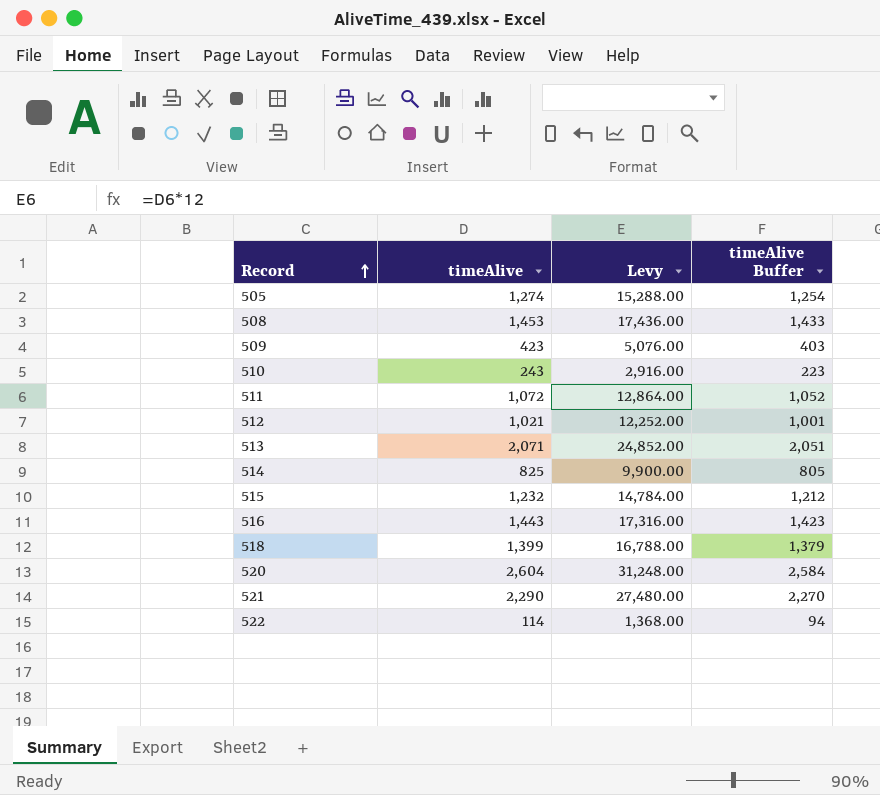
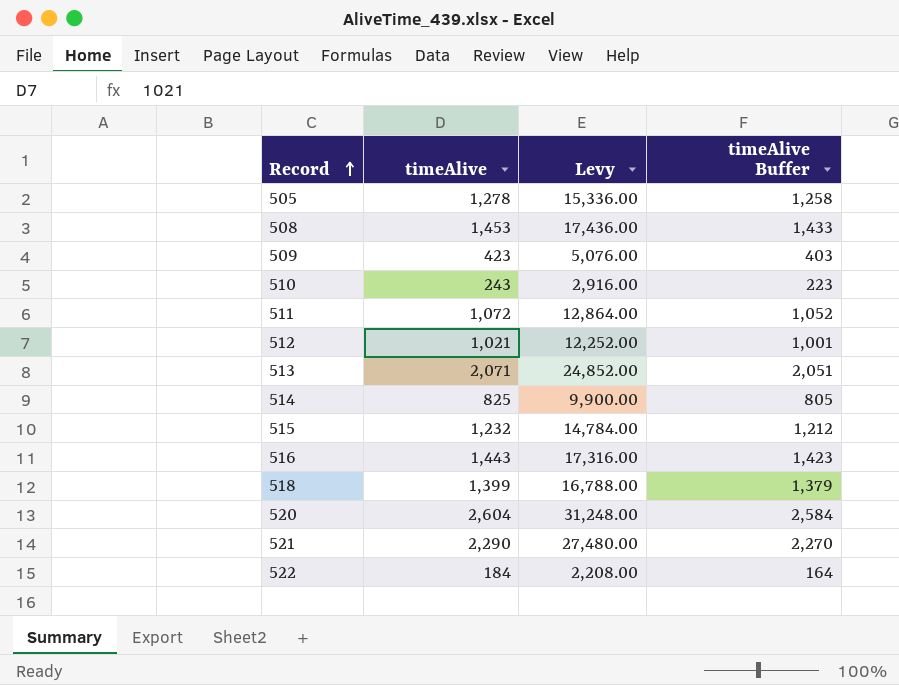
505 | timeAlive: 1,274 -> 1,278
505 | Levy: 15,288.00 -> 15,336.00
505 | timeAlive Buffer: 1,254 -> 1,258
522 | timeAlive: 114 -> 184
522 | Levy: 1,368.00 -> 2,208.00
522 | timeAlive Buffer: 94 -> 164

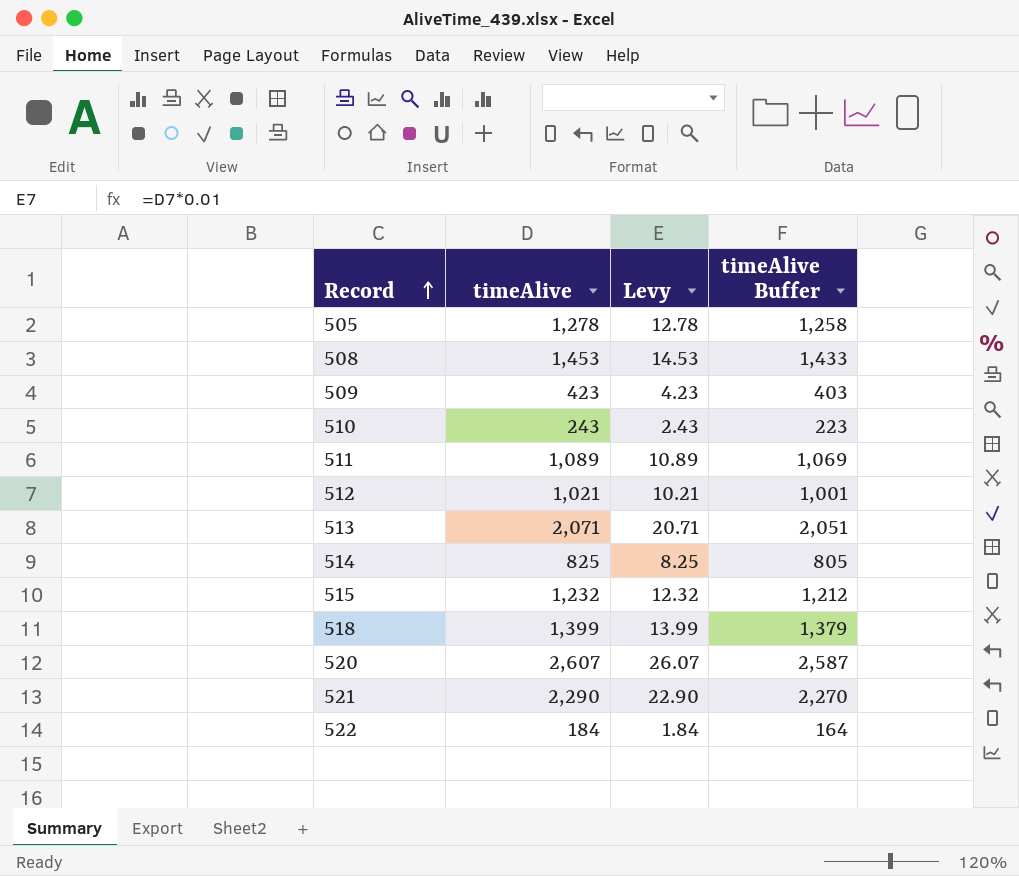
column Levy | formula: [timeAlive] * 12 -> [timeAlive] * 0.01
row 516: 1,443 | 17,316.00 | 1,423 -> none
511 | timeAlive: 1,072 -> 1,089
511 | timeAlive Buffer: 1,052 -> 1,069
520 | timeAlive: 2,604 -> 2,607
520 | timeAlive Buffer: 2,584 -> 2,587

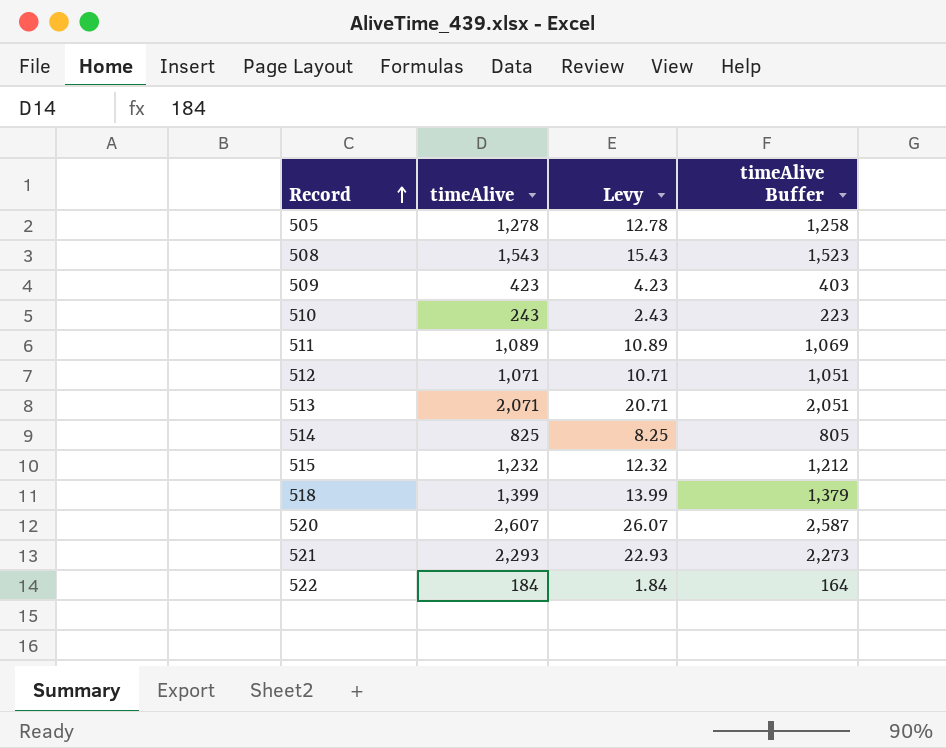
508 | timeAlive: 1,453 -> 1,543
508 | Levy: 14.53 -> 15.43
508 | timeAlive Buffer: 1,433 -> 1,523
512 | timeAlive: 1,021 -> 1,071
512 | Levy: 10.21 -> 10.71
512 | timeAlive Buffer: 1,001 -> 1,051
521 | timeAlive: 2,290 -> 2,293
521 | Levy: 22.90 -> 22.93
521 | timeAlive Buffer: 2,270 -> 2,273

